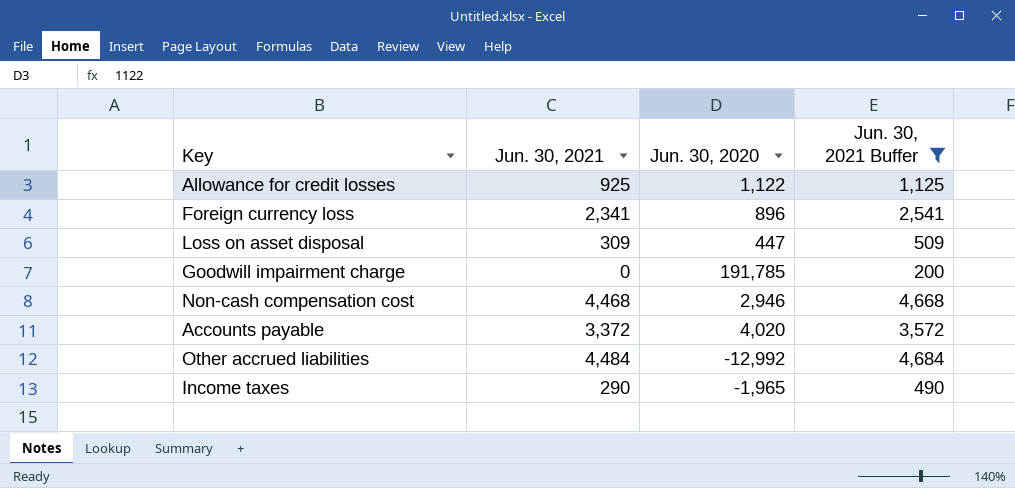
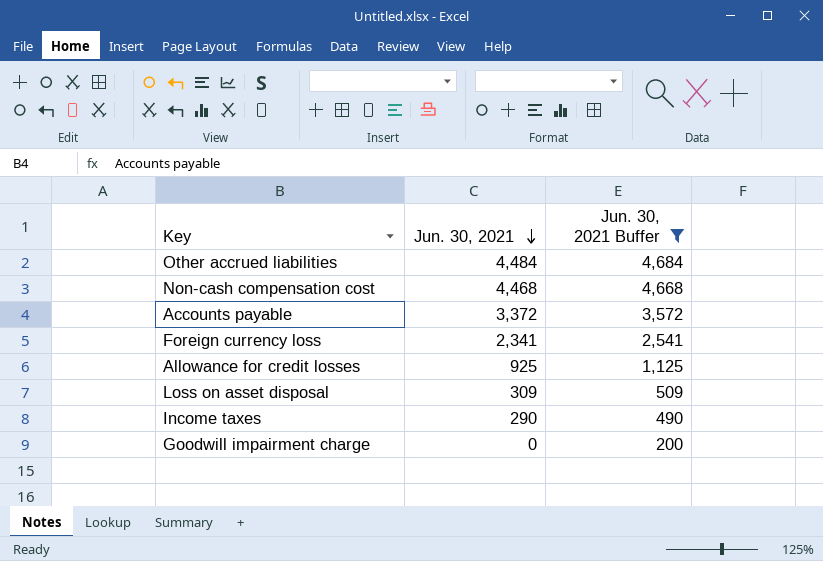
row order: none -> Jun. 30, 2021 descending
column Jun. 30, 2020 | position: 3 -> none

